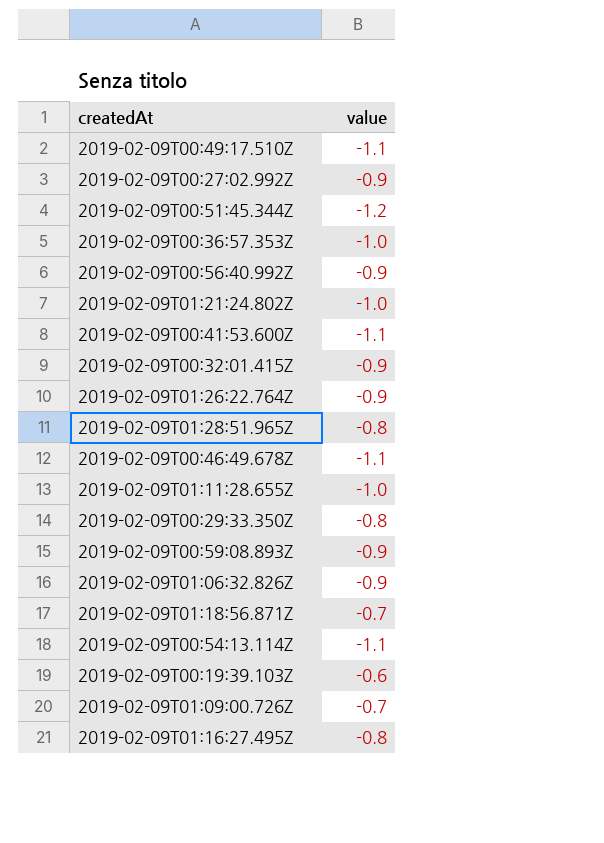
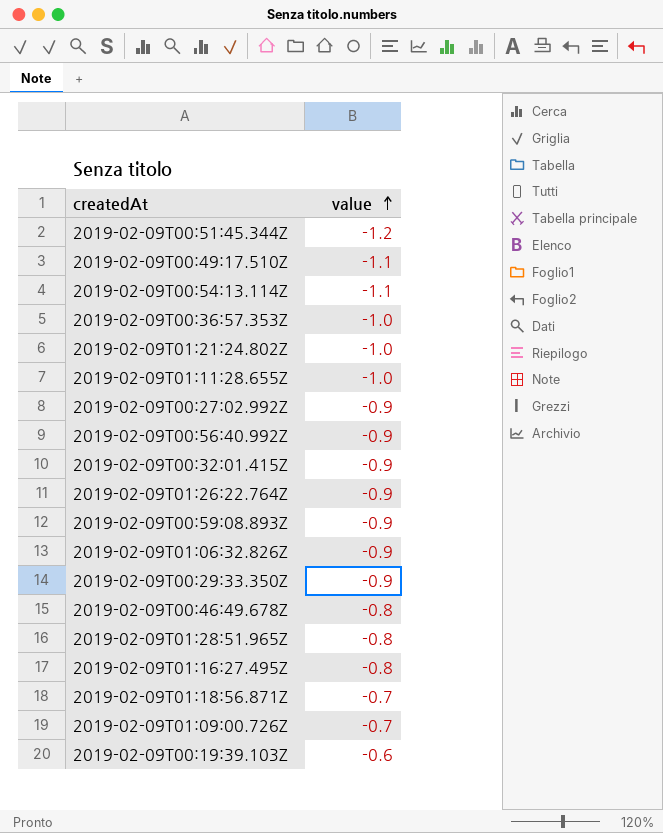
row order: none -> value ascending
row 2019-02-09T00:41:53.600Z: -1.1 -> none
2019-02-09T00:29:33.350Z | value: -0.8 -> -0.9
2019-02-09T00:46:49.678Z | value: -1.1 -> -0.8

